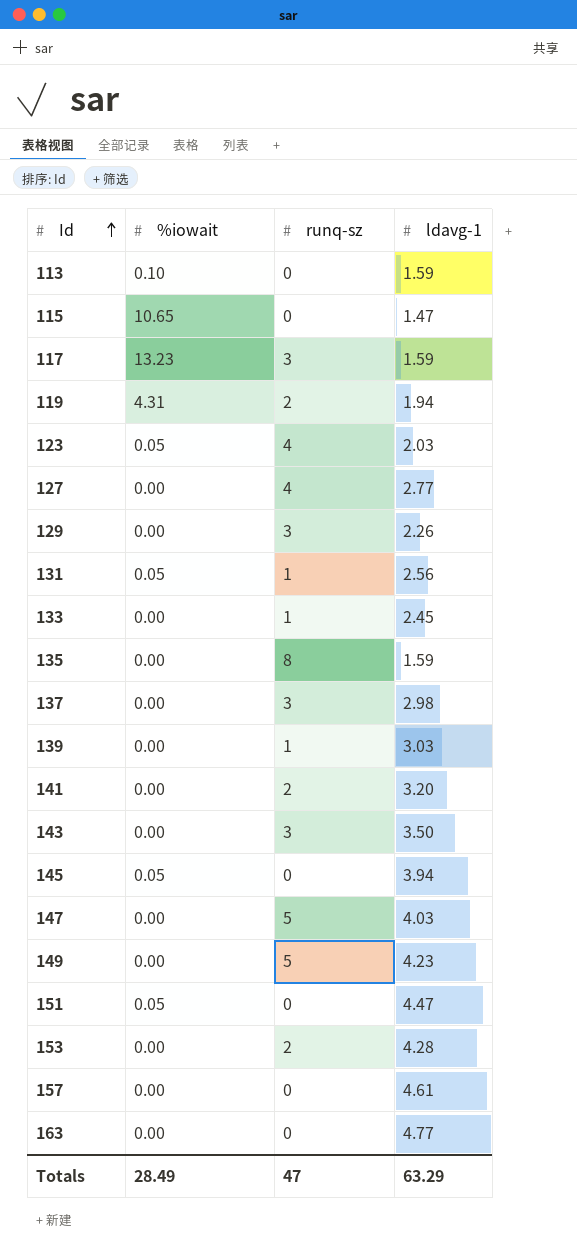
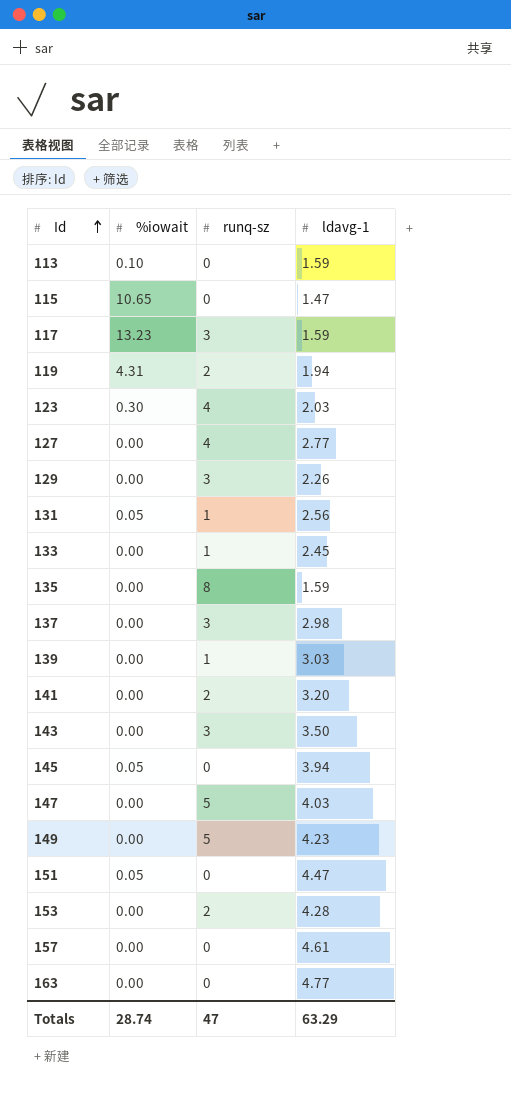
123 | %iowait: 0.05 -> 0.30
Totals | %iowait: 28.49 -> 28.74

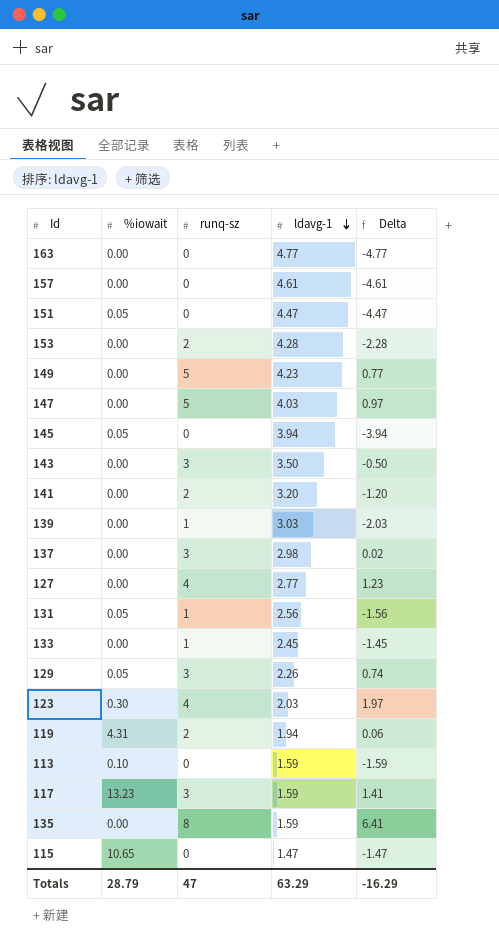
row order: Id ascending -> ldavg-1 descending
column Delta | formula: none -> [runq-sz] - [ldavg-1]
129 | %iowait: 0.00 -> 0.05
Totals | %iowait: 28.74 -> 28.79

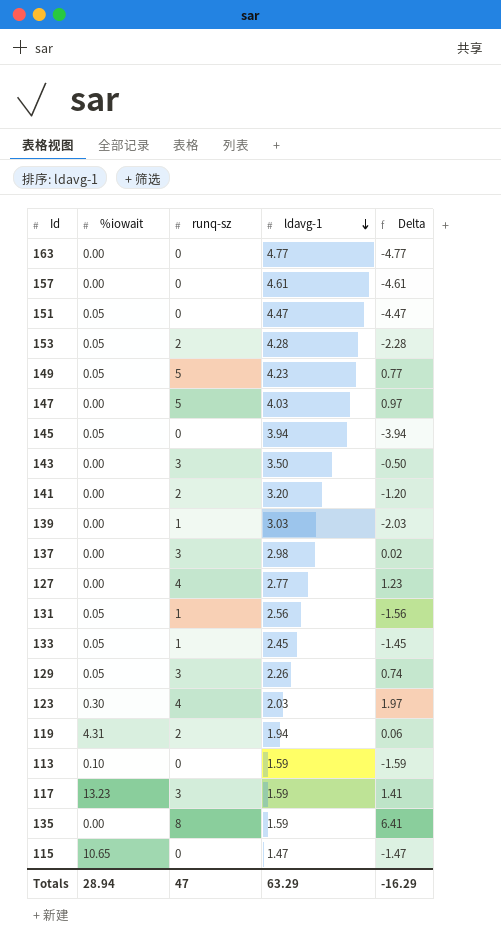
153 | %iowait: 0.00 -> 0.05
149 | %iowait: 0.00 -> 0.05
133 | %iowait: 0.00 -> 0.05
Totals | %iowait: 28.79 -> 28.94

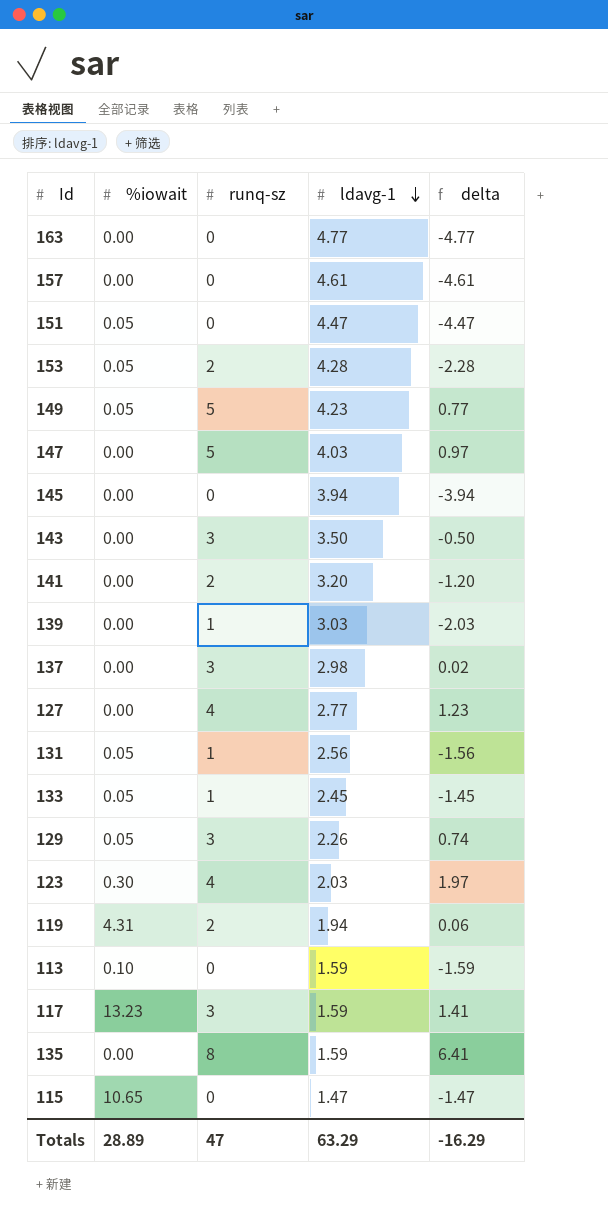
column name: Delta -> delta
145 | %iowait: 0.05 -> 0.00
Totals | %iowait: 28.94 -> 28.89

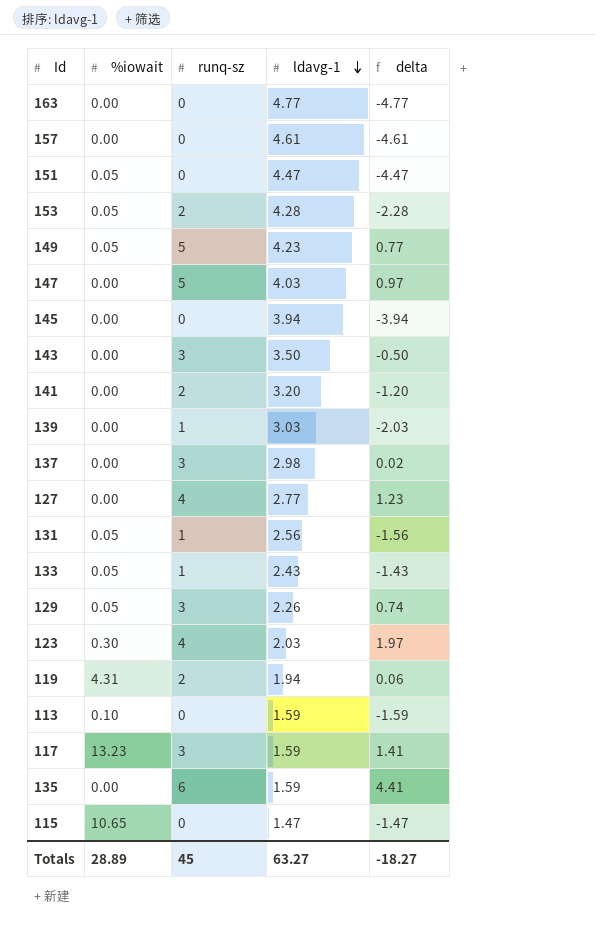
133 | ldavg-1: 2.45 -> 2.43
133 | delta: -1.45 -> -1.43
135 | runq-sz: 8 -> 6
135 | delta: 6.41 -> 4.41
Totals | runq-sz: 47 -> 45
Totals | ldavg-1: 63.29 -> 63.27
Totals | delta: -16.29 -> -18.27

